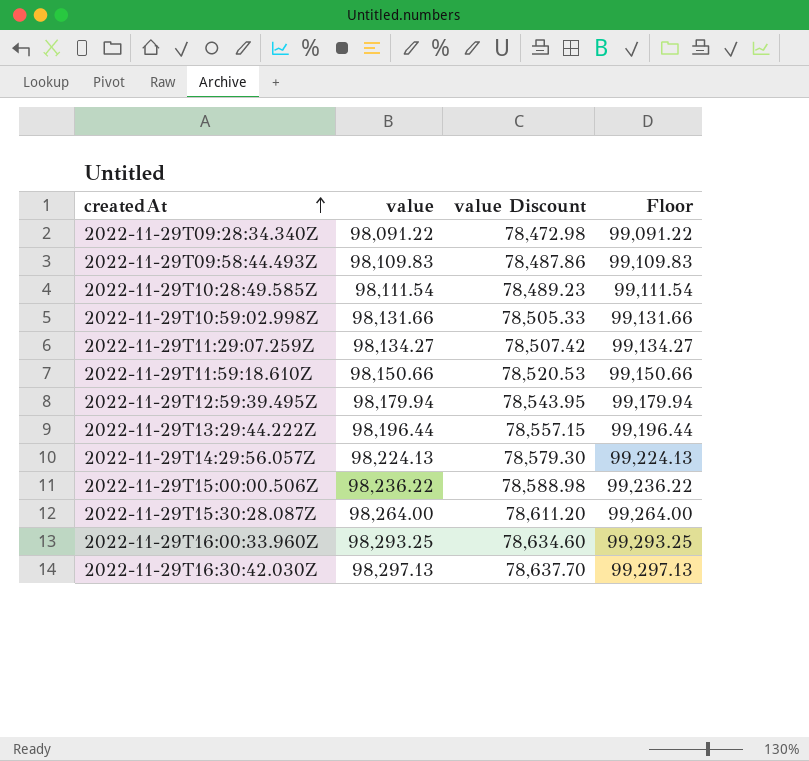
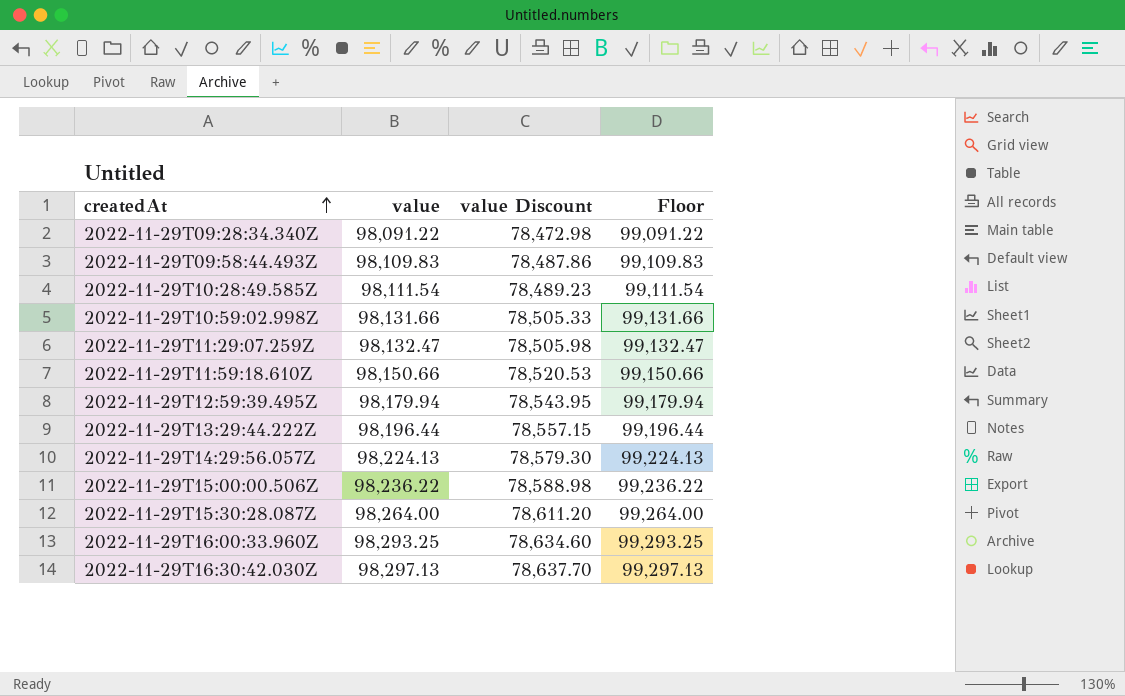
2022-11-29T11:29:07.259Z | value: 98,134.27 -> 98,132.47
2022-11-29T11:29:07.259Z | value Discount: 78,507.42 -> 78,505.98
2022-11-29T11:29:07.259Z | Floor: 99,134.27 -> 99,132.47

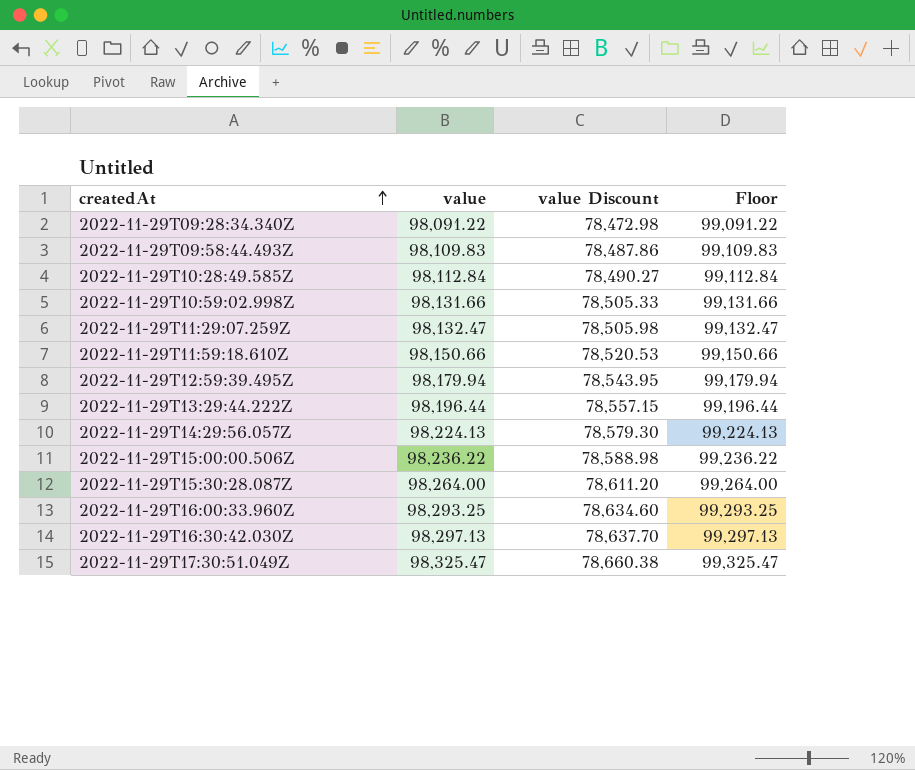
2022-11-29T10:28:49.585Z | value: 98,111.54 -> 98,112.84
2022-11-29T10:28:49.585Z | value Discount: 78,489.23 -> 78,490.27
2022-11-29T10:28:49.585Z | Floor: 99,111.54 -> 99,112.84
row 2022-11-29T17:30:51.049Z: none -> 98,325.47 | 78,660.38 | 99,325.47

